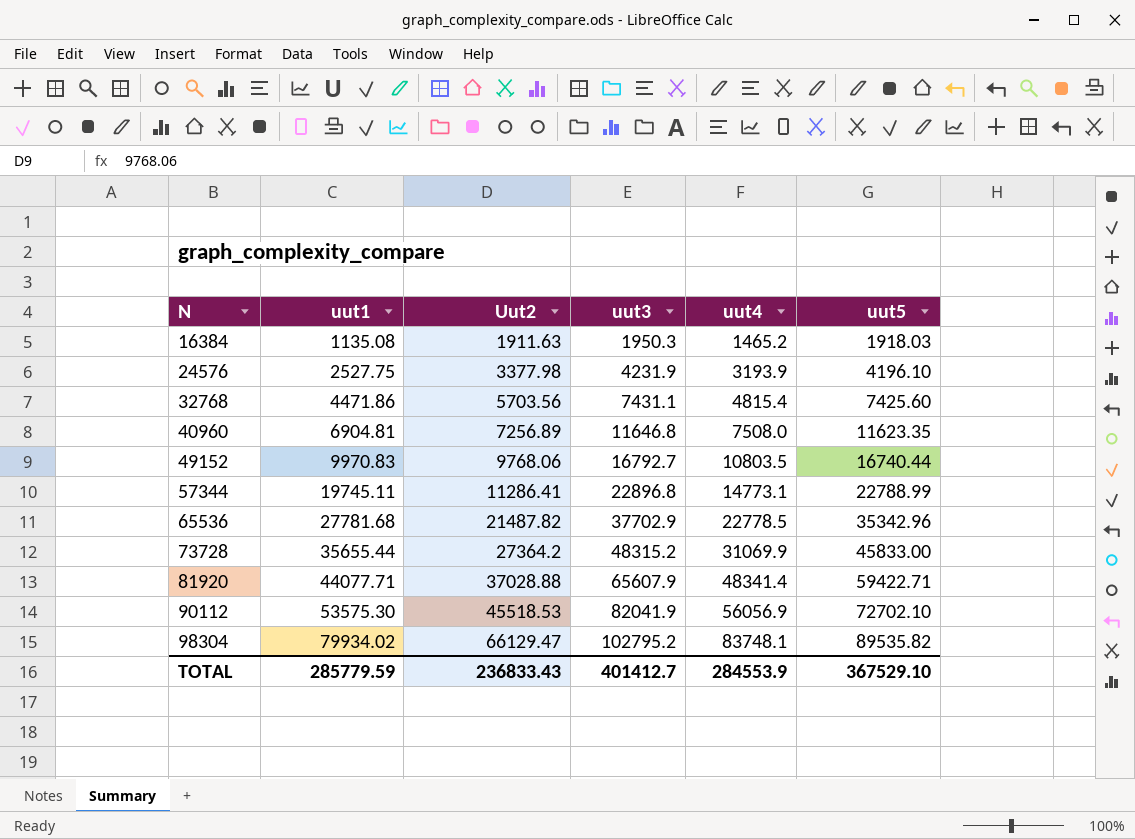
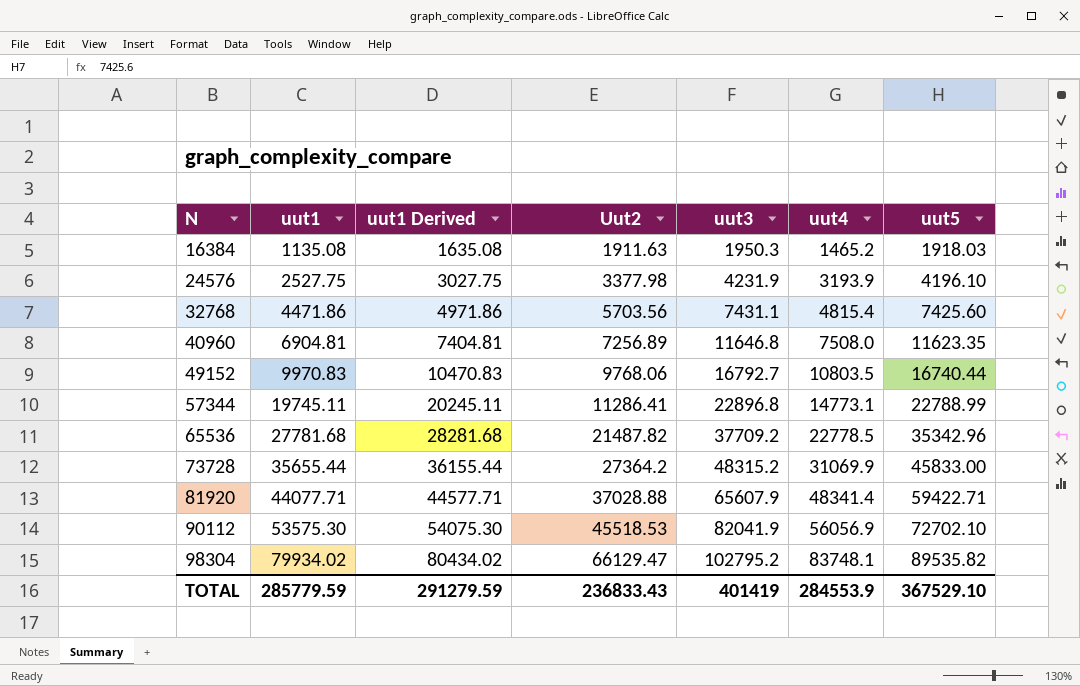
column uut1 Derived | formula: none -> [uut1] + 500
65536 | uut3: 37702.9 -> 37709.2
TOTAL | uut3: 401412.7 -> 401419

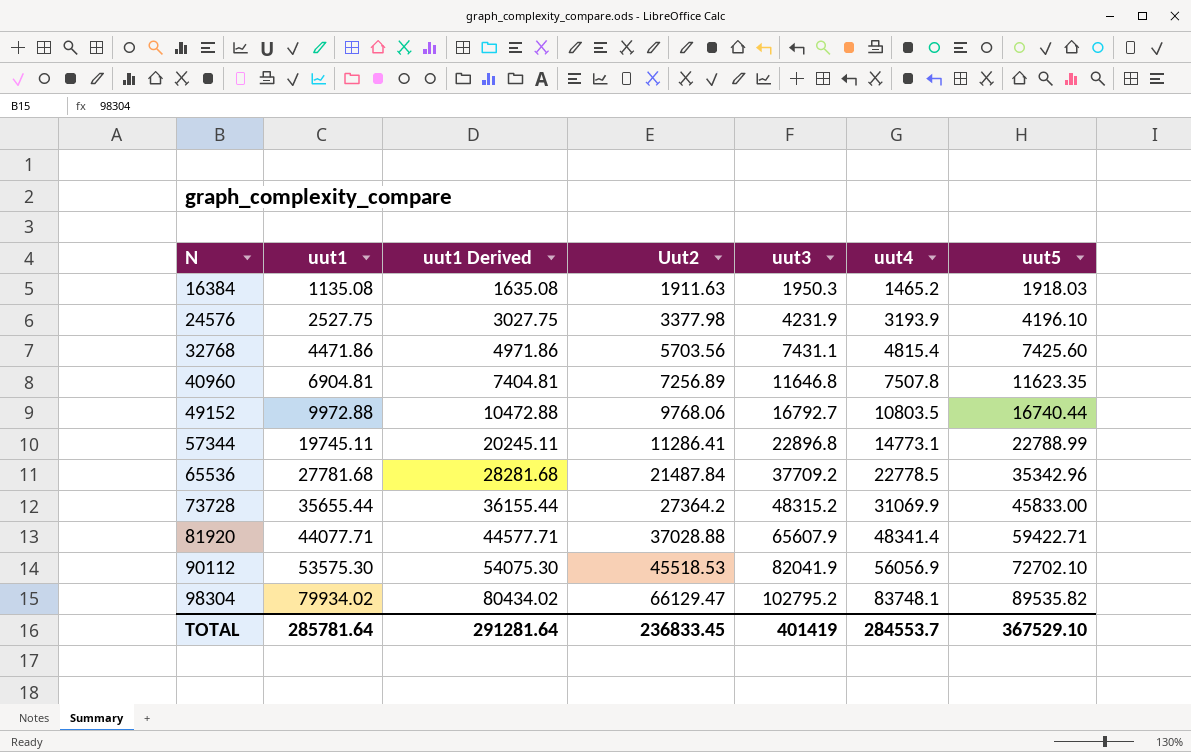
40960 | uut4: 7508.0 -> 7507.8
49152 | uut1: 9970.83 -> 9972.88
49152 | uut1 Derived: 10470.83 -> 10472.88
65536 | Uut2: 21487.82 -> 21487.84
TOTAL | uut1: 285779.59 -> 285781.64
TOTAL | uut1 Derived: 291279.59 -> 291281.64
TOTAL | Uut2: 236833.43 -> 236833.45
TOTAL | uut4: 284553.9 -> 284553.7

